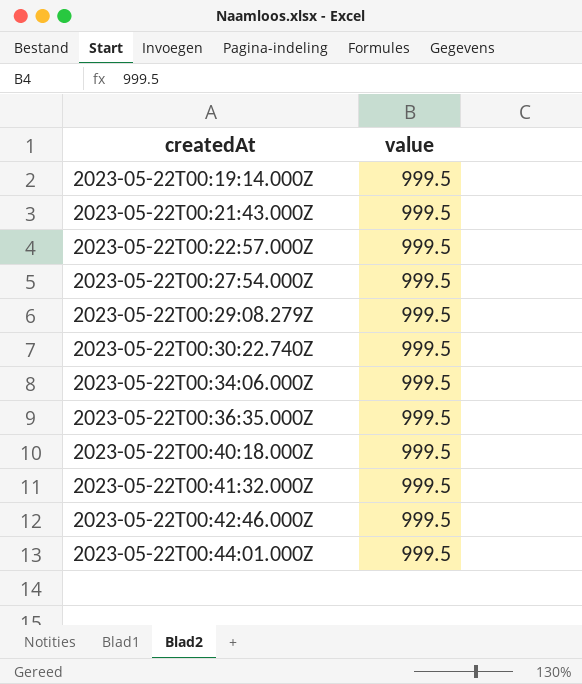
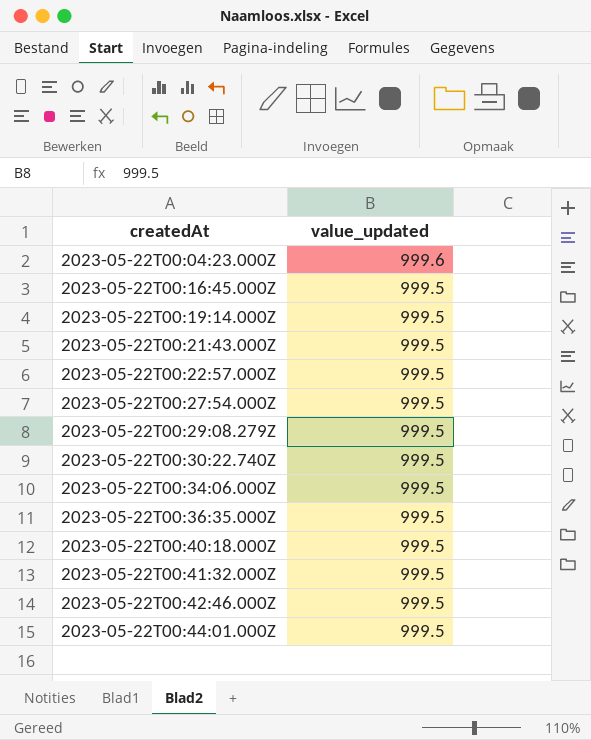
column name: value -> value_updated
row 2023-05-22T00:04:23.000Z: none -> 999.6
row 2023-05-22T00:16:45.000Z: none -> 999.5

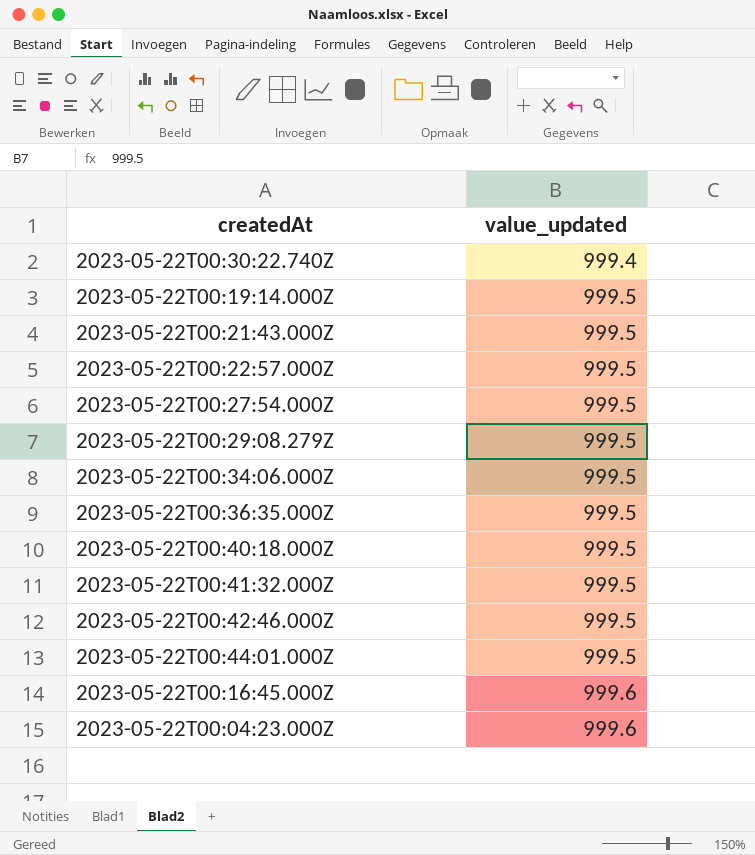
row order: createdAt ascending -> value_updated ascending
2023-05-22T00:30:22.740Z | value_updated: 999.5 -> 999.4
2023-05-22T00:16:45.000Z | value_updated: 999.5 -> 999.6

